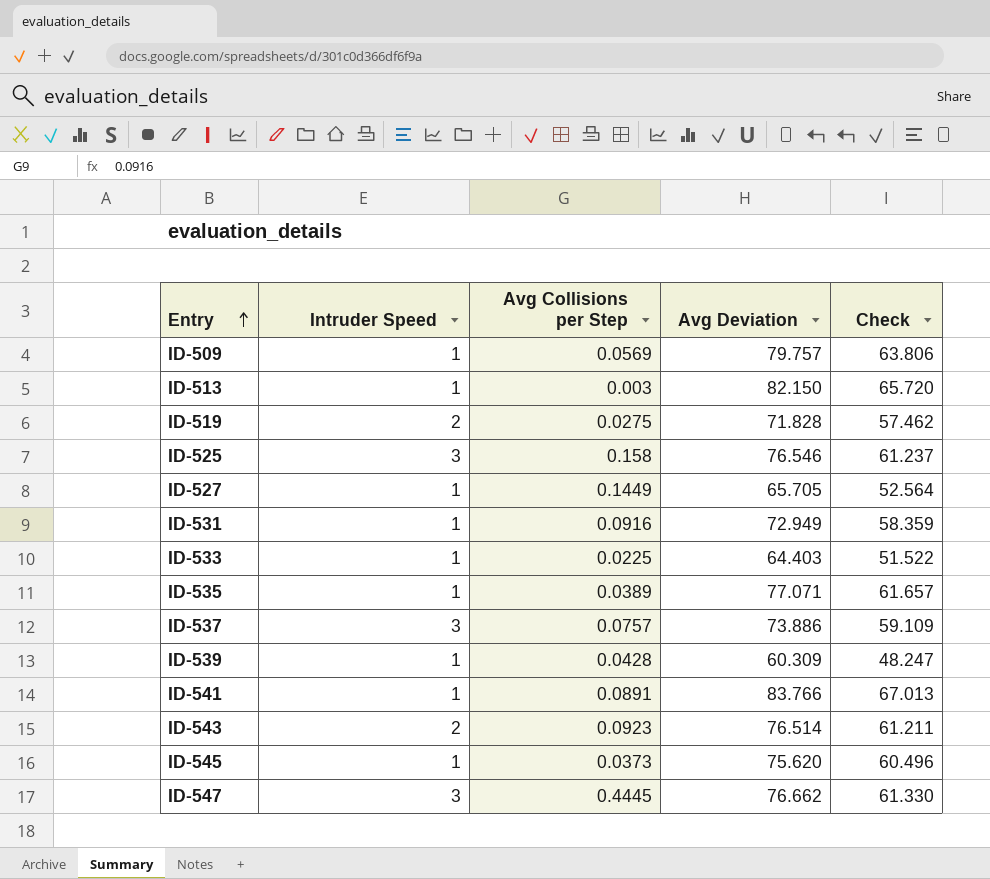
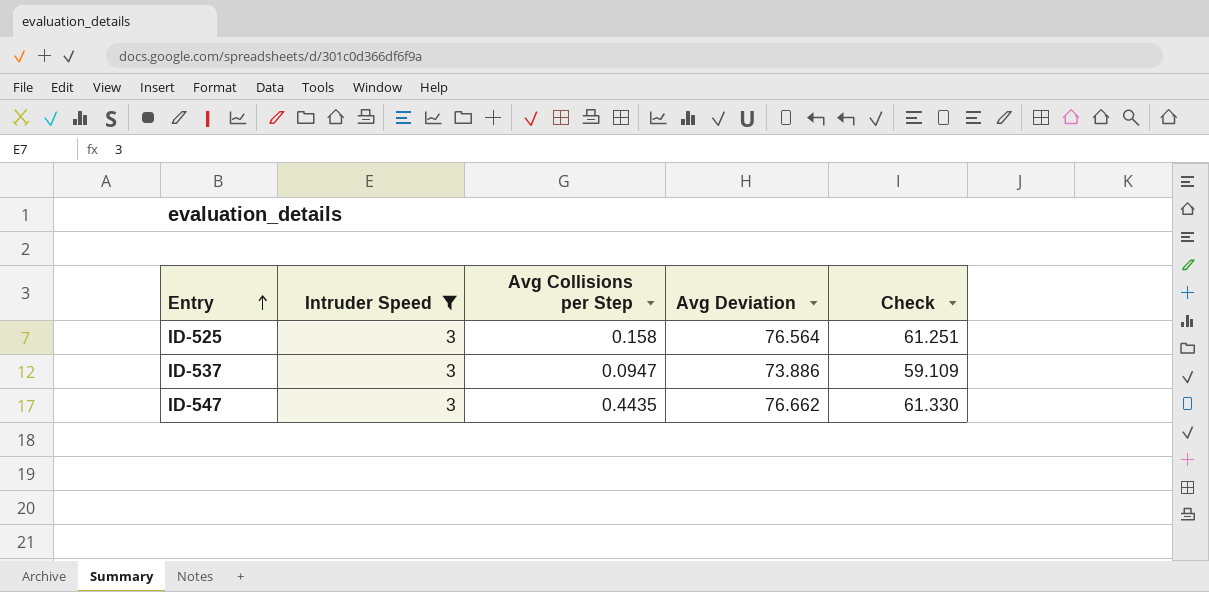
filter: none -> Intruder Speed = 3
ID-525 | Avg Deviation: 76.546 -> 76.564
ID-525 | Check: 61.237 -> 61.251
ID-537 | Avg Collisions per Step: 0.0757 -> 0.0947
ID-547 | Avg Collisions per Step: 0.4445 -> 0.4435

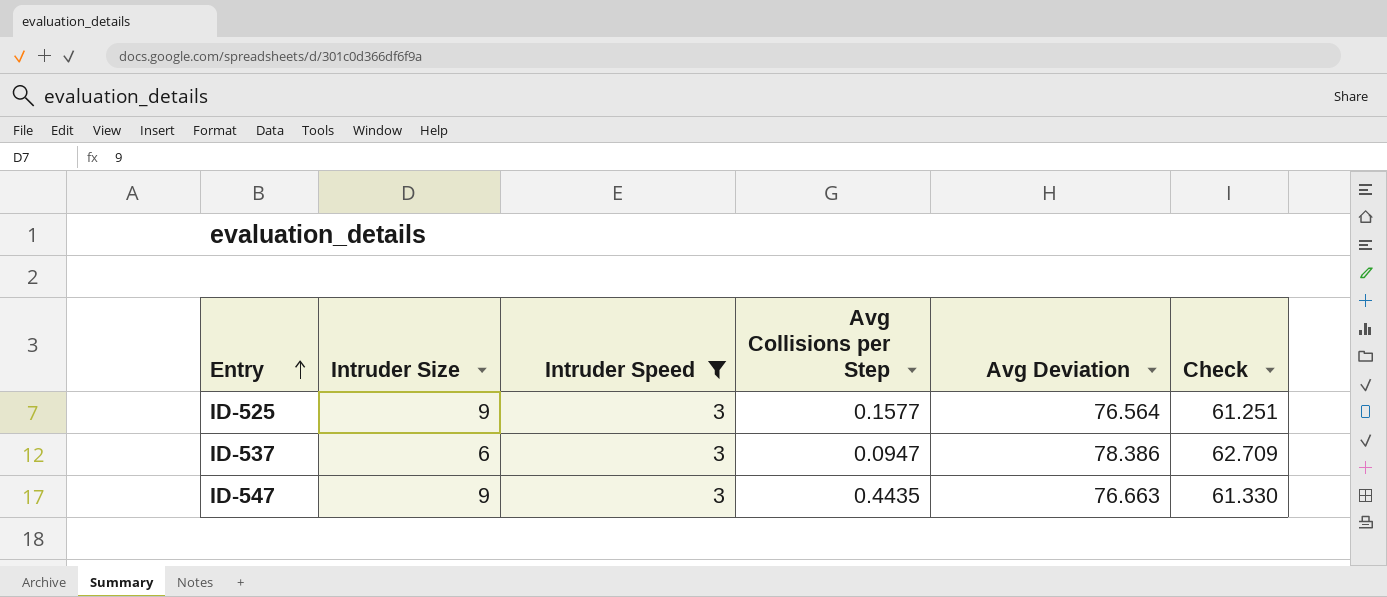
column Intruder Size | position: none -> 2
ID-525 | Avg Collisions per Step: 0.158 -> 0.1577
ID-537 | Avg Deviation: 73.886 -> 78.386
ID-537 | Check: 59.109 -> 62.709
ID-547 | Avg Deviation: 76.662 -> 76.663

